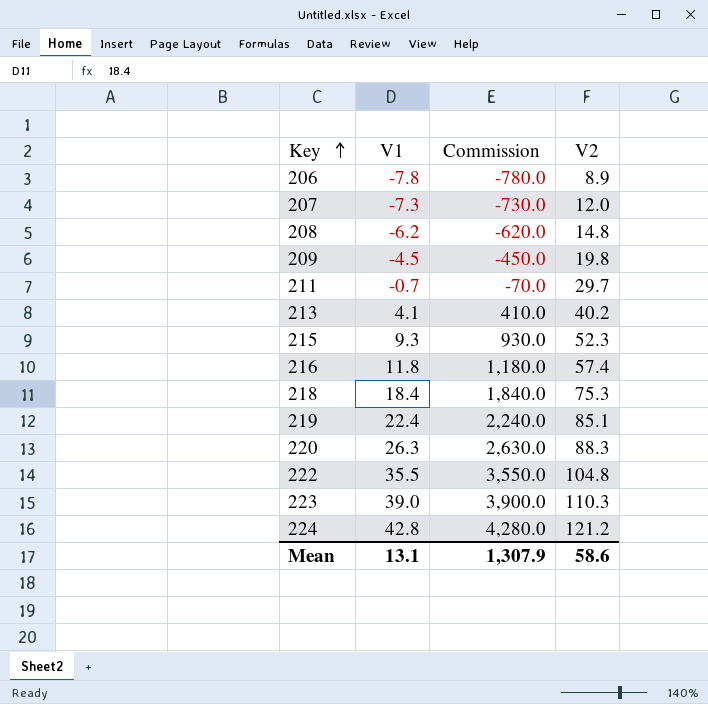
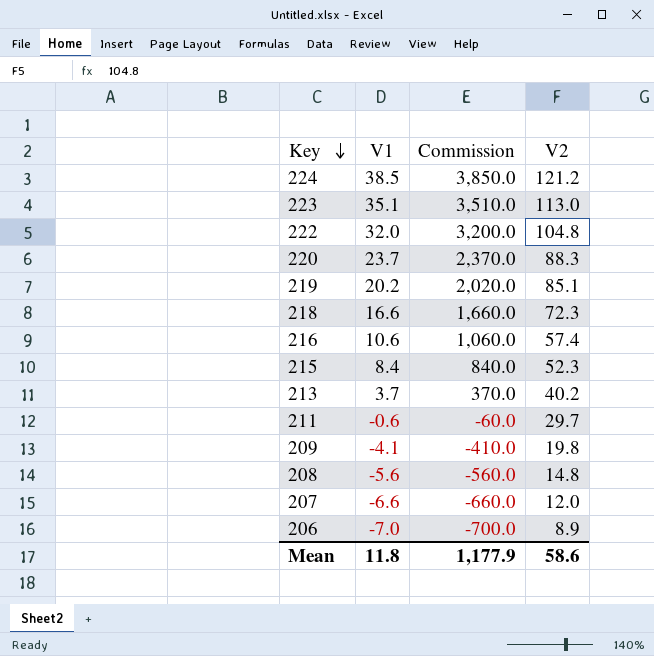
row order: Key ascending -> Key descending
224 | V1: 42.8 -> 38.5
224 | Commission: 4,280.0 -> 3,850.0
223 | V1: 39.0 -> 35.1
223 | Commission: 3,900.0 -> 3,510.0
223 | V2: 110.3 -> 113.0
222 | V1: 35.5 -> 32.0
222 | Commission: 3,550.0 -> 3,200.0
220 | V1: 26.3 -> 23.7
220 | Commission: 2,630.0 -> 2,370.0
219 | V1: 22.4 -> 20.2
219 | Commission: 2,240.0 -> 2,020.0
218 | V1: 18.4 -> 16.6
218 | Commission: 1,840.0 -> 1,660.0
218 | V2: 75.3 -> 72.3
216 | V1: 11.8 -> 10.6
216 | Commission: 1,180.0 -> 1,060.0
215 | V1: 9.3 -> 8.4
215 | Commission: 930.0 -> 840.0
213 | V1: 4.1 -> 3.7
213 | Commission: 410.0 -> 370.0
211 | V1: -0.7 -> -0.6
211 | Commission: -70.0 -> -60.0
209 | V1: -4.5 -> -4.1
209 | Commission: -450.0 -> -410.0
208 | V1: -6.2 -> -5.6
208 | Commission: -620.0 -> -560.0
207 | V1: -7.3 -> -6.6
207 | Commission: -730.0 -> -660.0
206 | V1: -7.8 -> -7.0
206 | Commission: -780.0 -> -700.0
Mean | V1: 13.1 -> 11.8
Mean | Commission: 1,307.9 -> 1,177.9

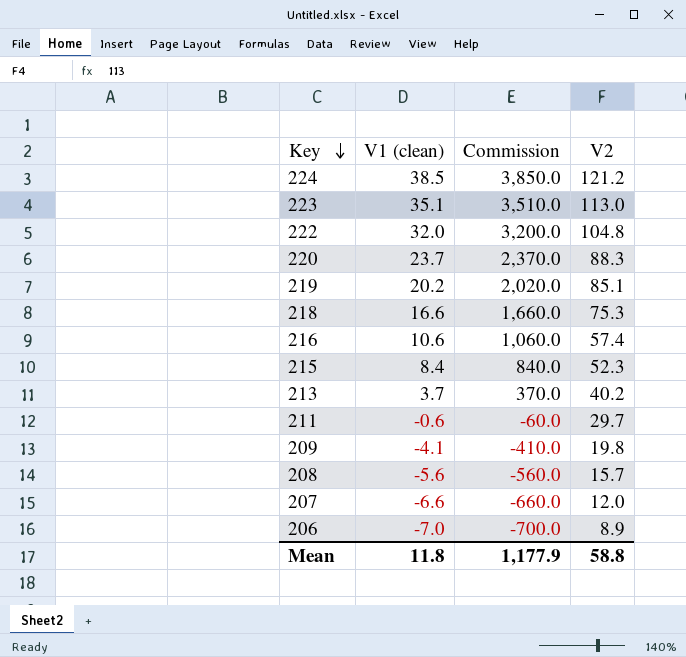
column name: V1 -> V1 (clean)
218 | V2: 72.3 -> 75.3
208 | V2: 14.8 -> 15.7
Mean | V2: 58.6 -> 58.8

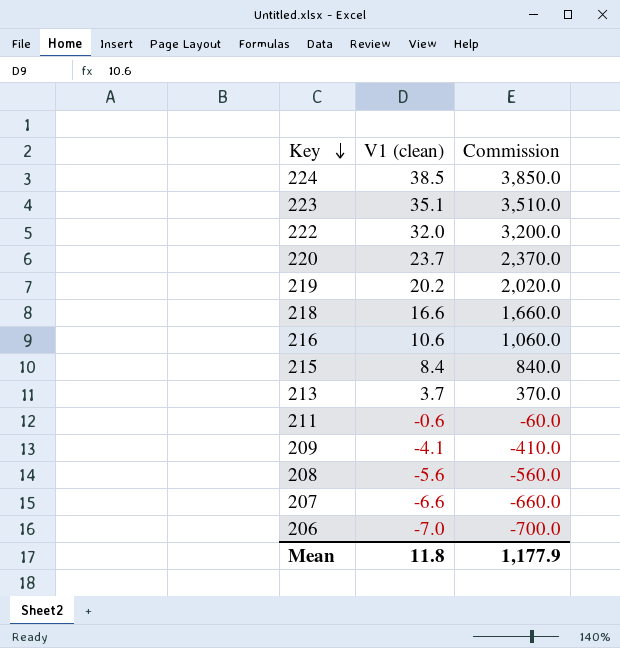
column V2 | position: 4 -> none

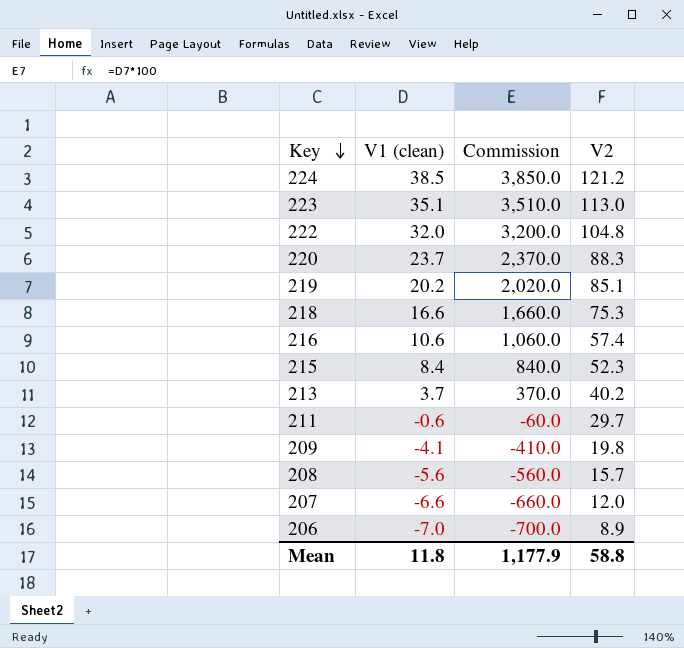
column V2 | position: none -> 4

